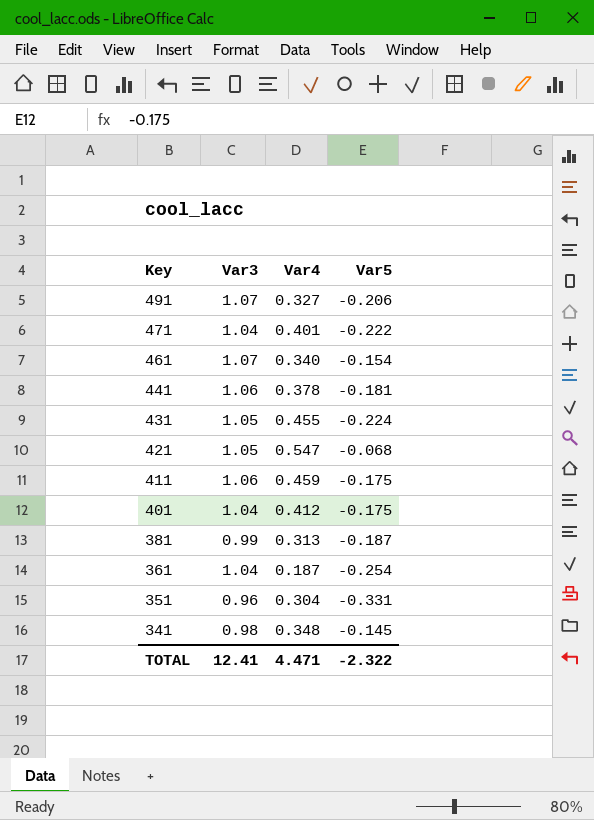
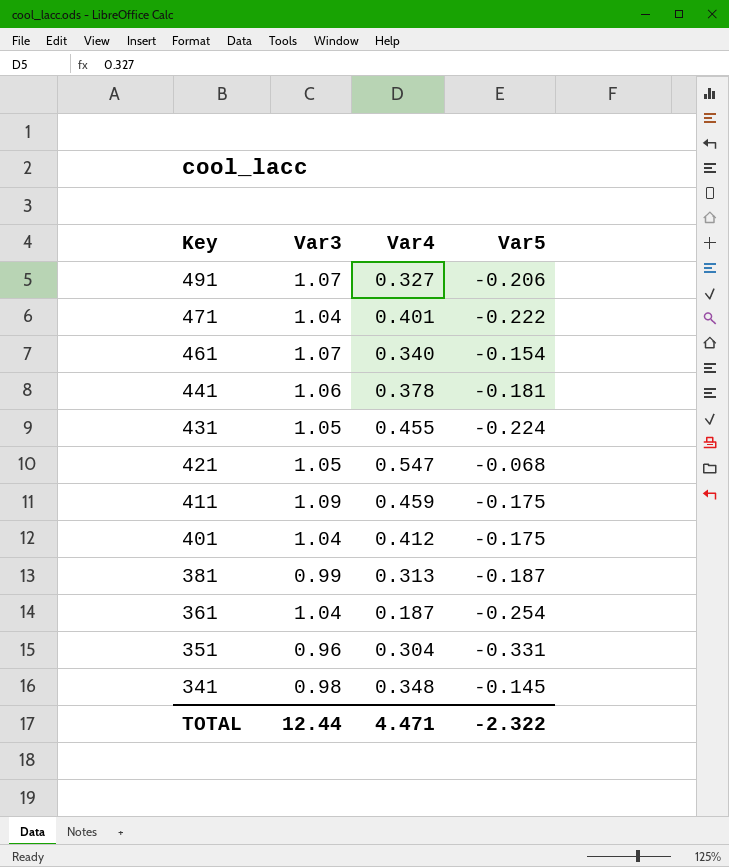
411 | Var3: 1.06 -> 1.09
TOTAL | Var3: 12.41 -> 12.44

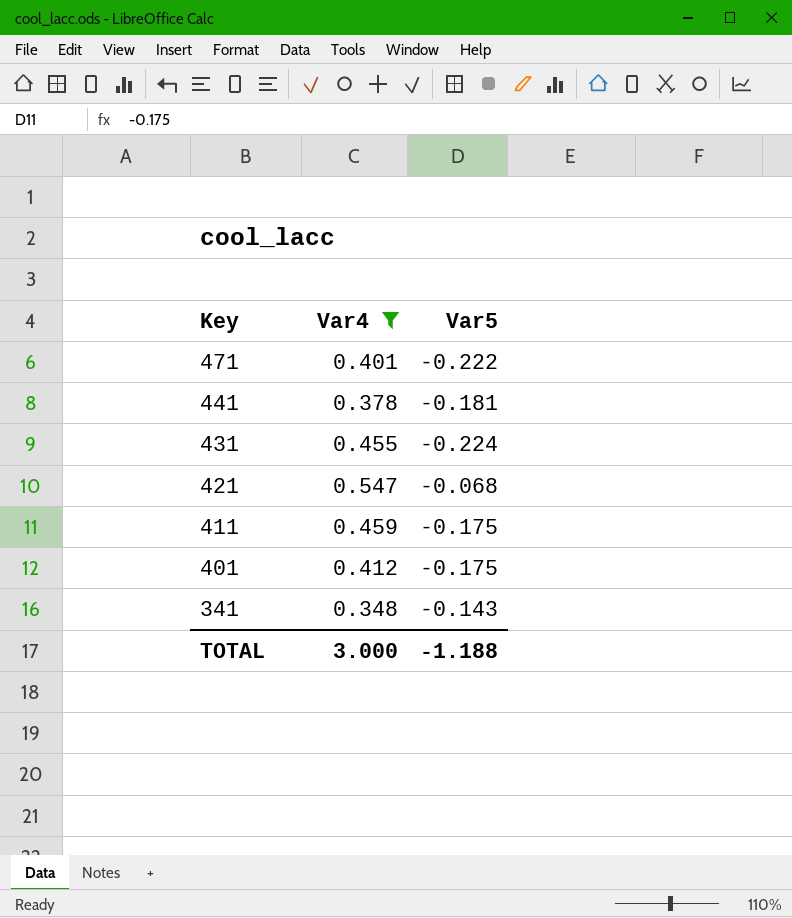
filter: none -> Var4 >= 0.348
column Var3 | position: 2 -> none
341 | Var5: -0.145 -> -0.143
TOTAL | Var4: 4.471 -> 3.000
TOTAL | Var5: -2.322 -> -1.188

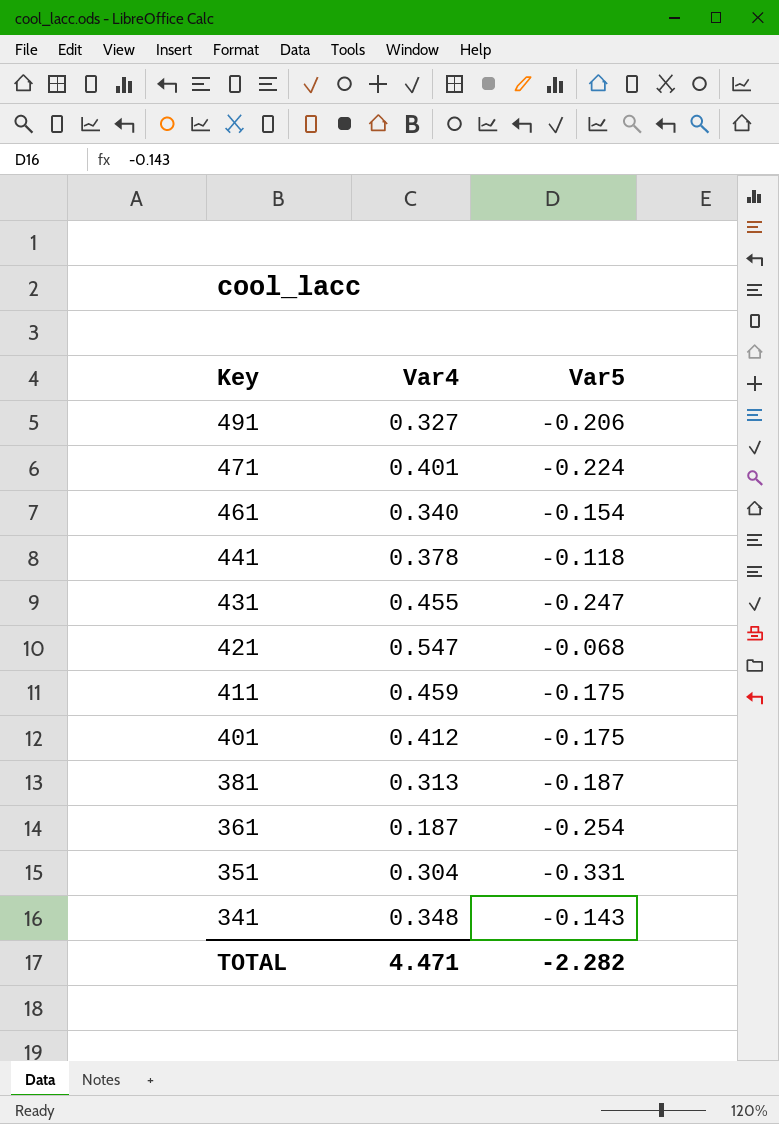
filter: Var4 >= 0.348 -> none
471 | Var5: -0.222 -> -0.224
441 | Var5: -0.181 -> -0.118
431 | Var5: -0.224 -> -0.247
TOTAL | Var4: 3.000 -> 4.471
TOTAL | Var5: -1.188 -> -2.282

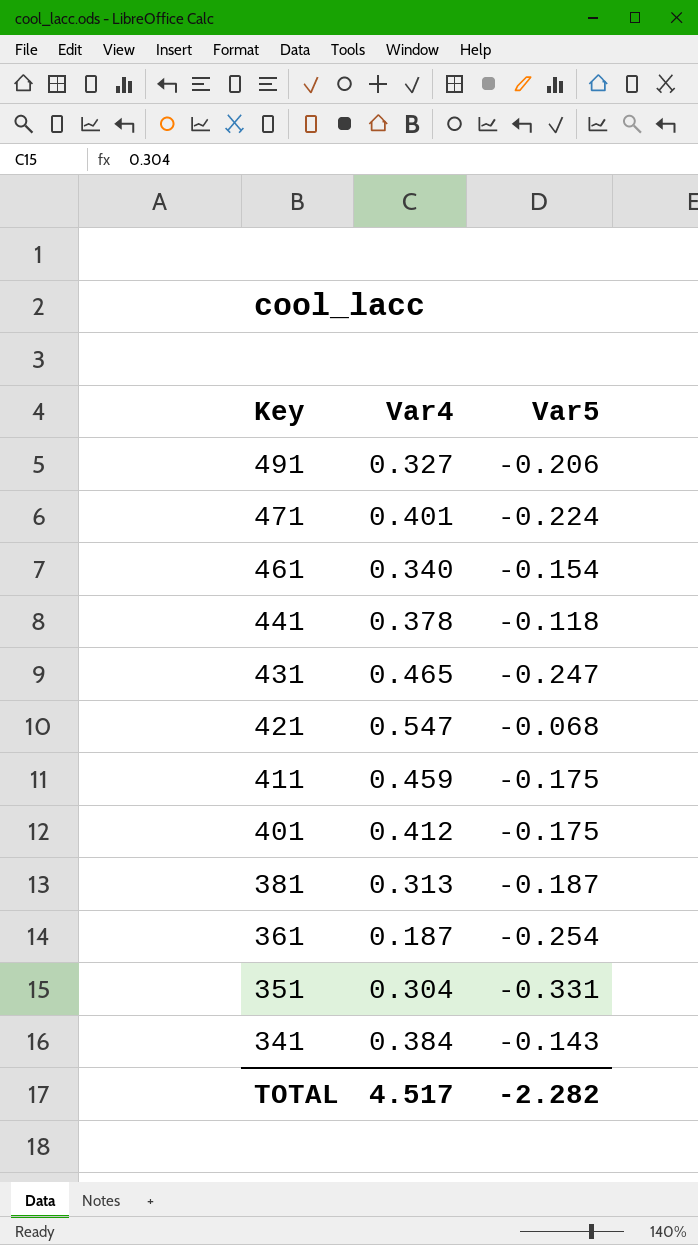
431 | Var4: 0.455 -> 0.465
341 | Var4: 0.348 -> 0.384
TOTAL | Var4: 4.471 -> 4.517

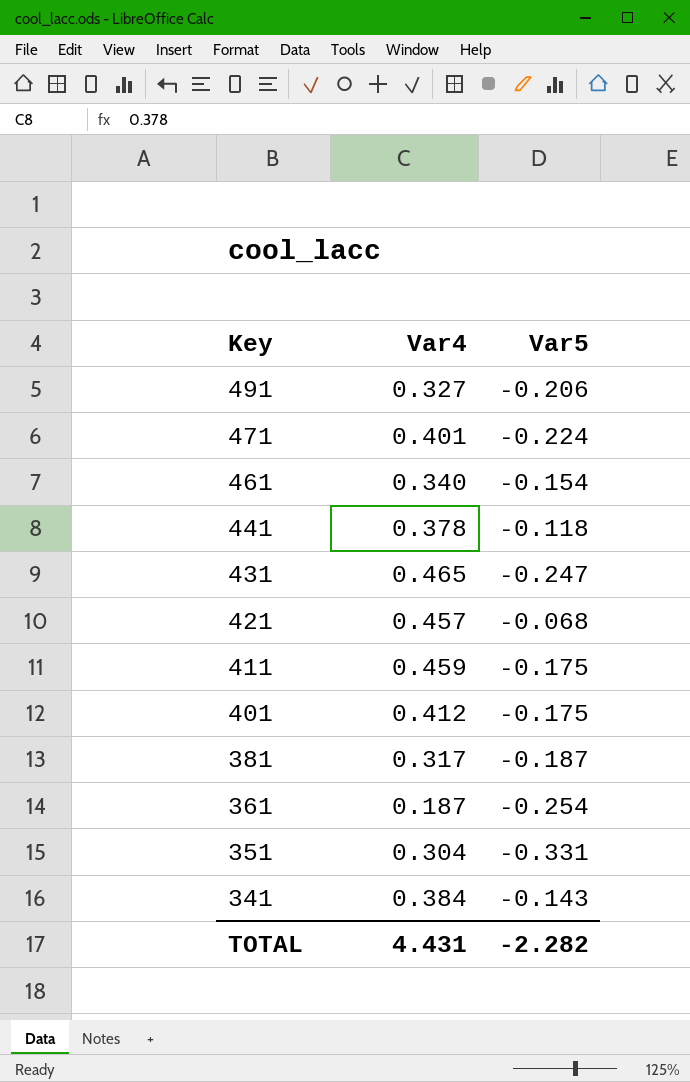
421 | Var4: 0.547 -> 0.457
381 | Var4: 0.313 -> 0.317
TOTAL | Var4: 4.517 -> 4.431

